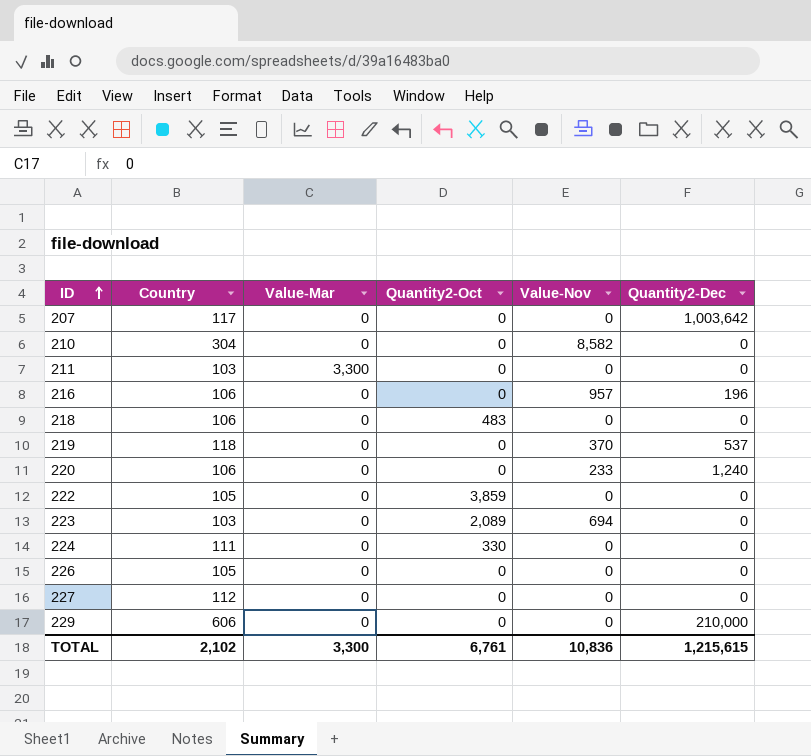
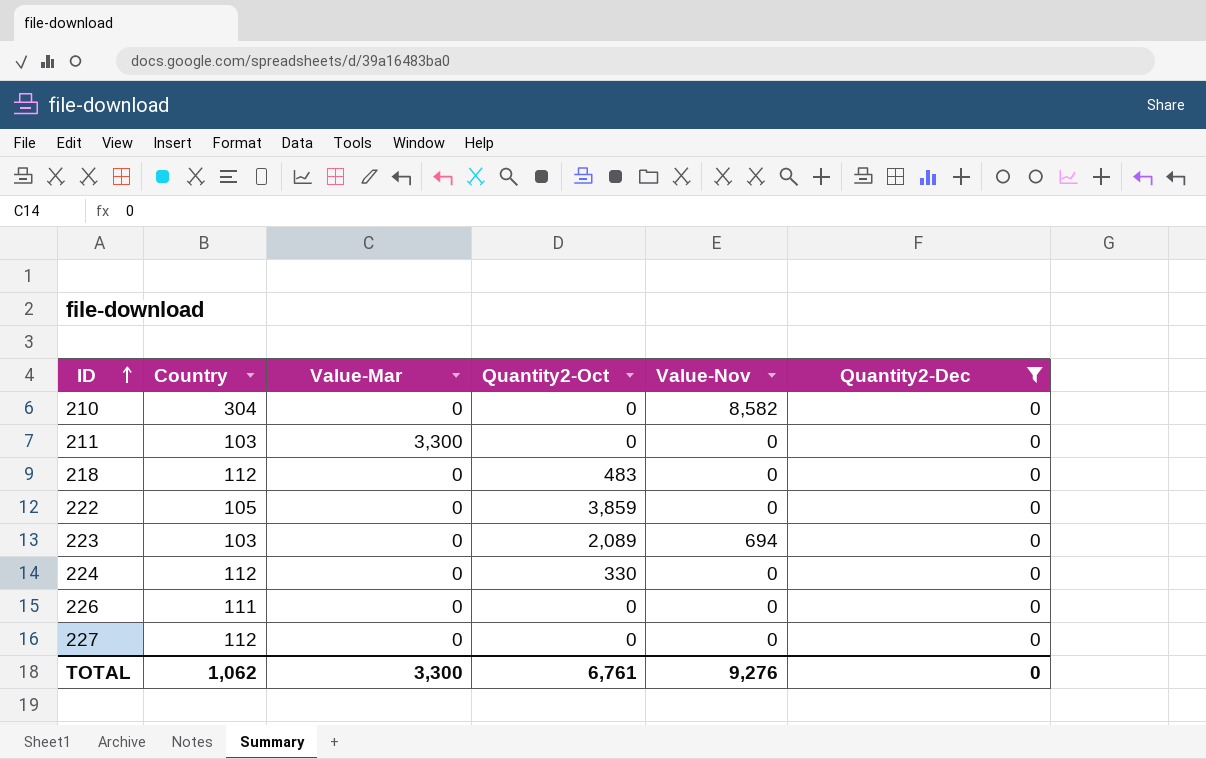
filter: none -> Quantity2-Dec = 0
218 | Country: 106 -> 112
224 | Country: 111 -> 112
226 | Country: 105 -> 111
TOTAL | Country: 2,102 -> 1,062
TOTAL | Value-Nov: 10,836 -> 9,276
TOTAL | Quantity2-Dec: 1,215,615 -> 0

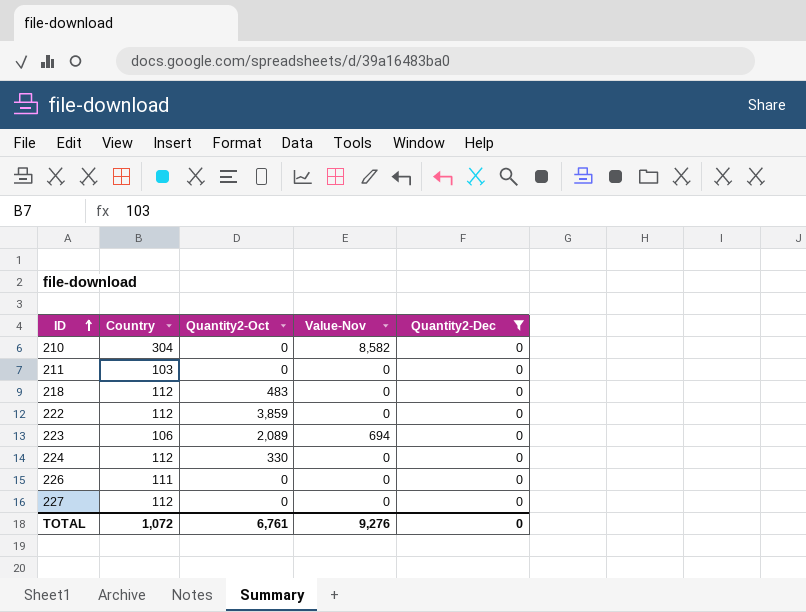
column Value-Mar | position: 3 -> none
222 | Country: 105 -> 112
223 | Country: 103 -> 106
TOTAL | Country: 1,062 -> 1,072

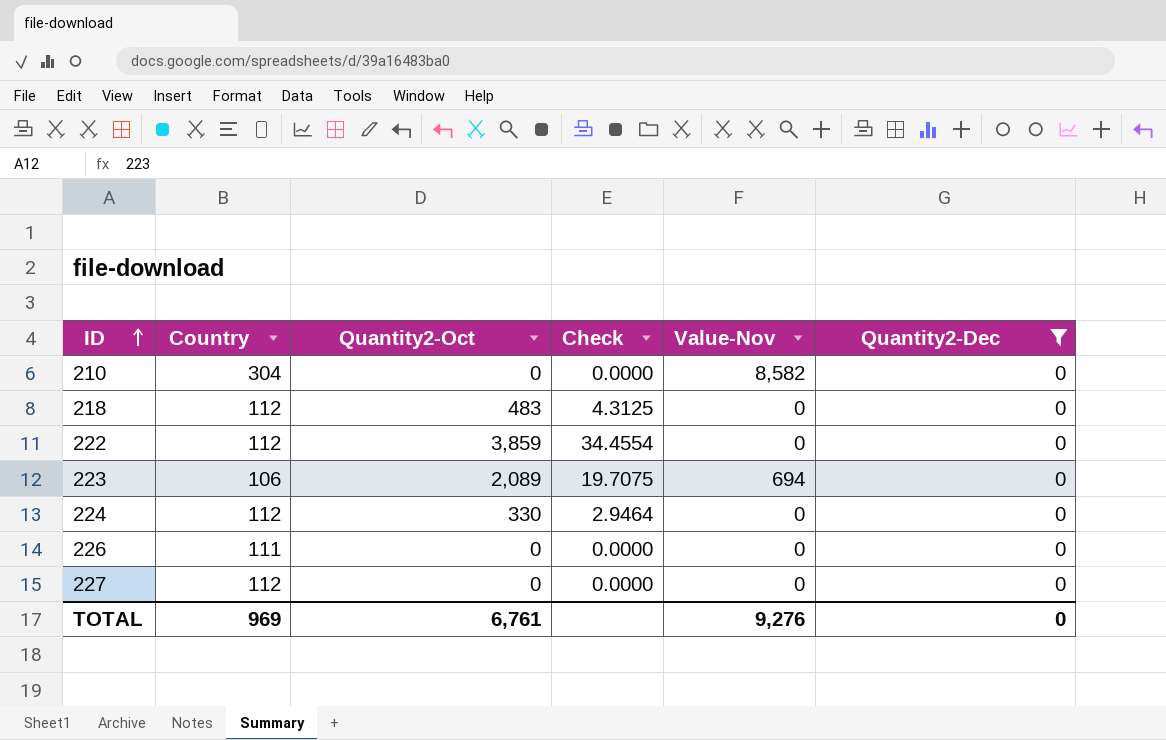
column Check | formula: none -> [Quantity2-Oct] / [Country]
row 211: 103 | 0 | 0 | 0 -> none
TOTAL | Country: 1,072 -> 969

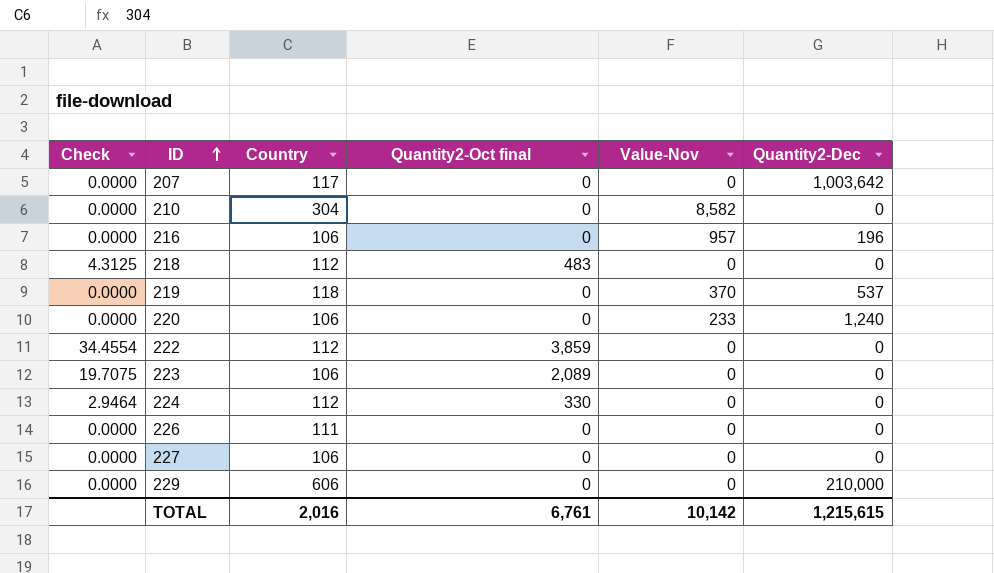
filter: Quantity2-Dec = 0 -> none
column Check | position: 4 -> 1
column name: Quantity2-Oct -> Quantity2-Oct final
223 | Value-Nov: 694 -> 0
227 | Country: 112 -> 106
TOTAL | Country: 969 -> 2,016
TOTAL | Value-Nov: 9,276 -> 10,142
TOTAL | Quantity2-Dec: 0 -> 1,215,615

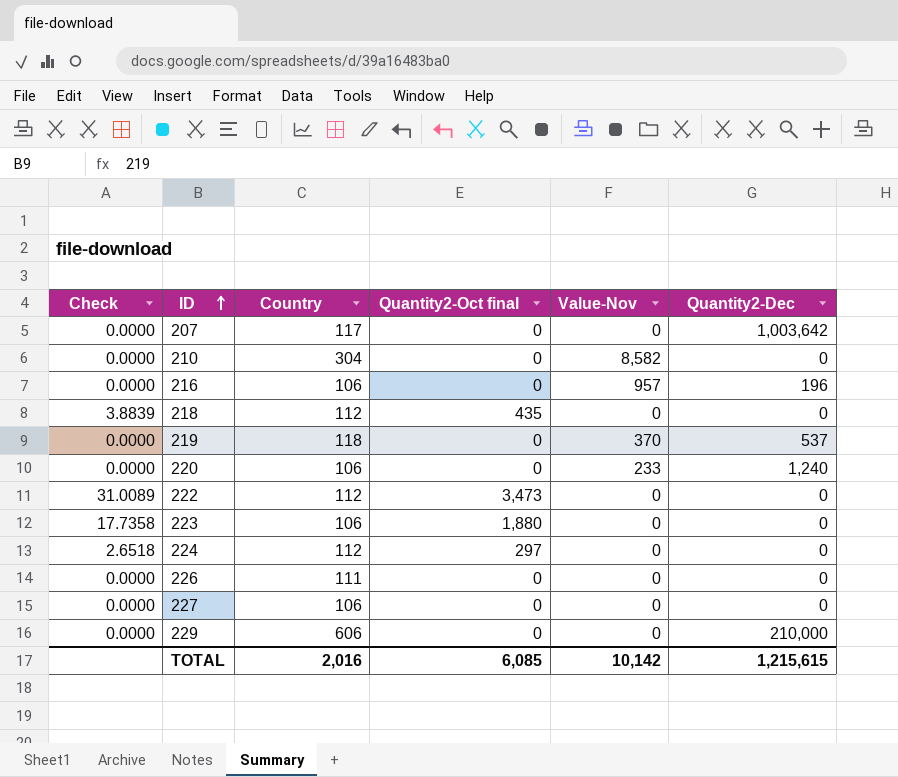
218 | Check: 4.3125 -> 3.8839
218 | Quantity2-Oct final: 483 -> 435
222 | Check: 34.4554 -> 31.0089
222 | Quantity2-Oct final: 3,859 -> 3,473
223 | Check: 19.7075 -> 17.7358
223 | Quantity2-Oct final: 2,089 -> 1,880
224 | Check: 2.9464 -> 2.6518
224 | Quantity2-Oct final: 330 -> 297
TOTAL | Quantity2-Oct final: 6,761 -> 6,085

